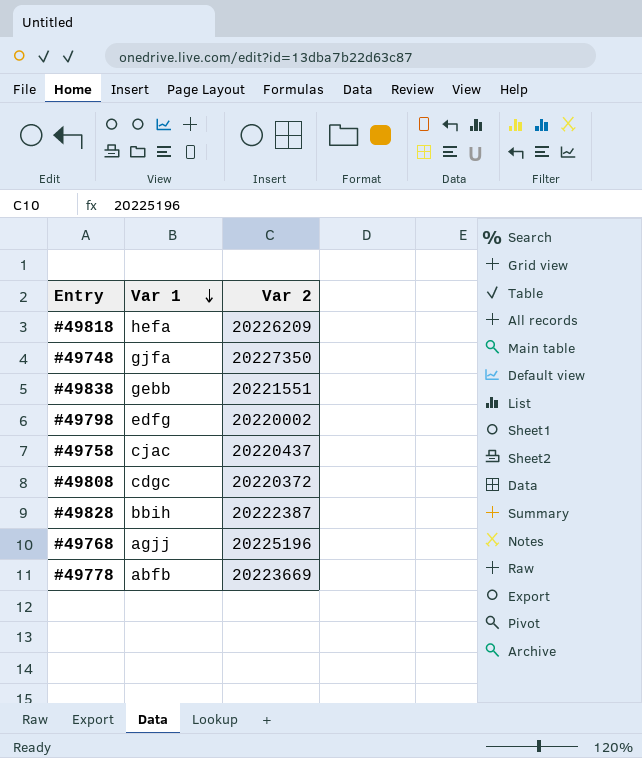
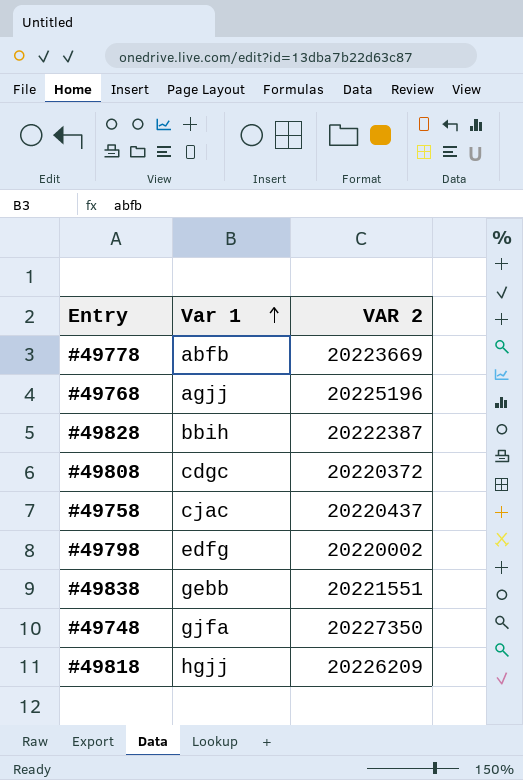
row order: Var 1 descending -> Var 1 ascending
column name: Var 2 -> VAR 2
#49818 | Var 1: hefa -> hgjj

